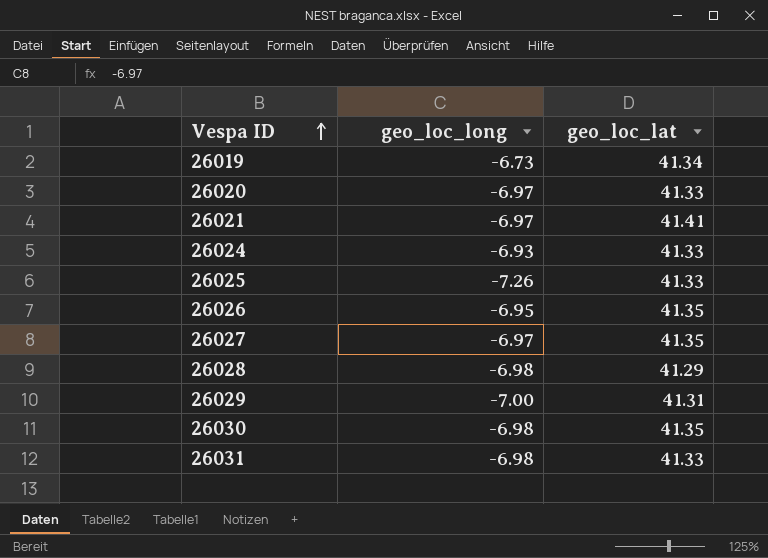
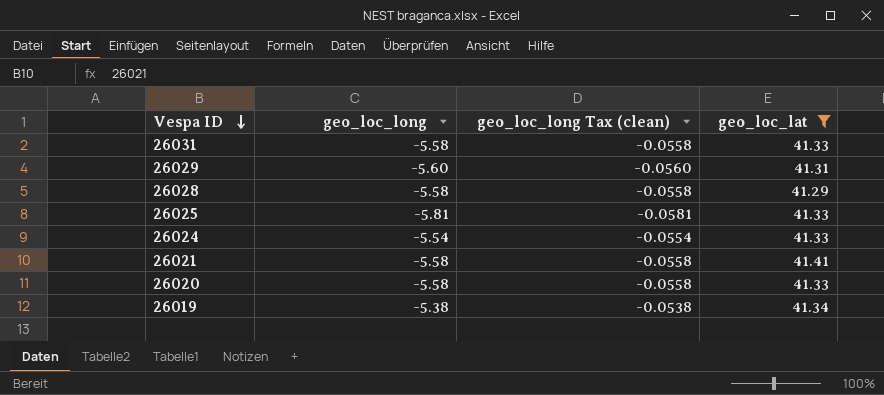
filter: none -> geo_loc_lat != 41.35
row order: Vespa ID ascending -> Vespa ID descending
column geo_loc_long Tax (clean) | formula: none -> [geo_loc_long] * 0.01
26031 | geo_loc_long: -6.98 -> -5.58
26029 | geo_loc_long: -7.00 -> -5.60
26028 | geo_loc_long: -6.98 -> -5.58
26025 | geo_loc_long: -7.26 -> -5.81
26024 | geo_loc_long: -6.93 -> -5.54
26021 | geo_loc_long: -6.97 -> -5.58
26020 | geo_loc_long: -6.97 -> -5.58
26019 | geo_loc_long: -6.73 -> -5.38

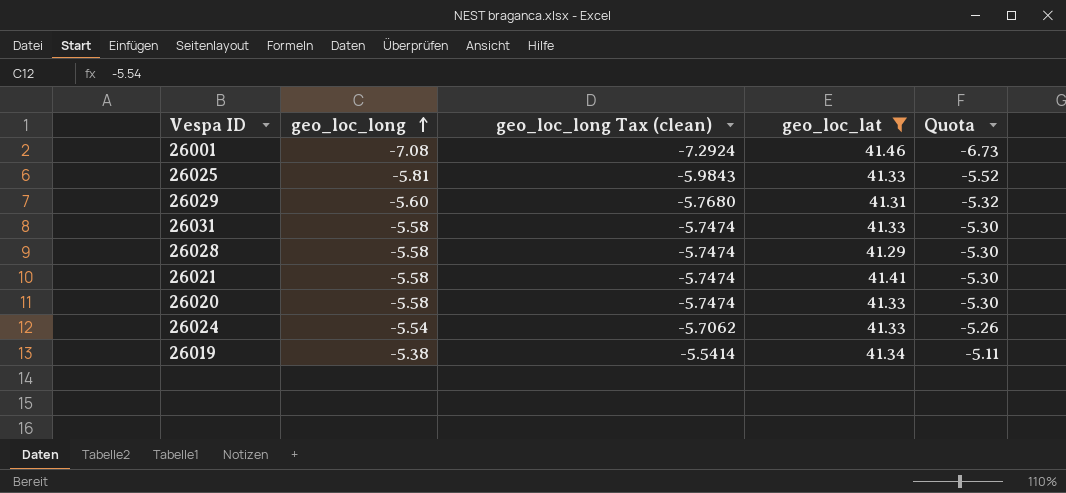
row order: Vespa ID descending -> geo_loc_long ascending
column geo_loc_long Tax (clean) | formula: [geo_loc_long] * 0.01 -> [geo_loc_long] * 1.03
column Quota | formula: none -> [geo_loc_long] * 0.95
row 26001: none -> -7.08 | -7.2924 | 41.46 | -6.73

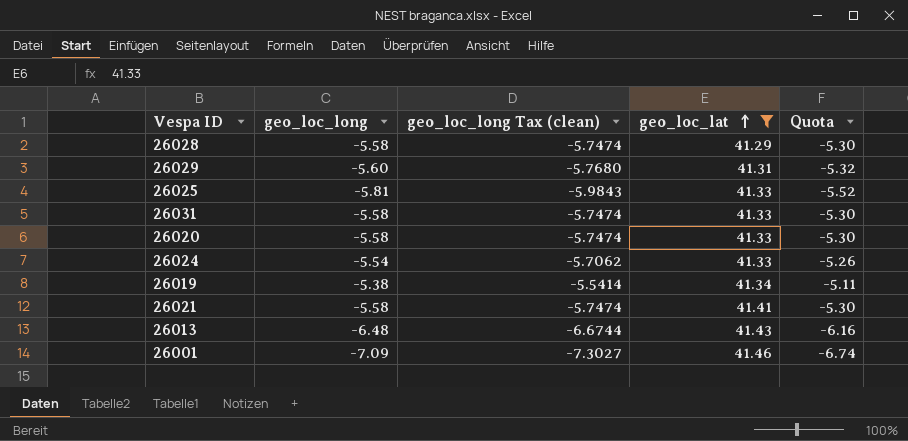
row order: geo_loc_long ascending -> geo_loc_lat ascending
row 26013: none -> -6.48 | -6.6744 | 41.43 | -6.16
26001 | geo_loc_long: -7.08 -> -7.09
26001 | geo_loc_long Tax (clean): -7.2924 -> -7.3027
26001 | Quota: -6.73 -> -6.74

